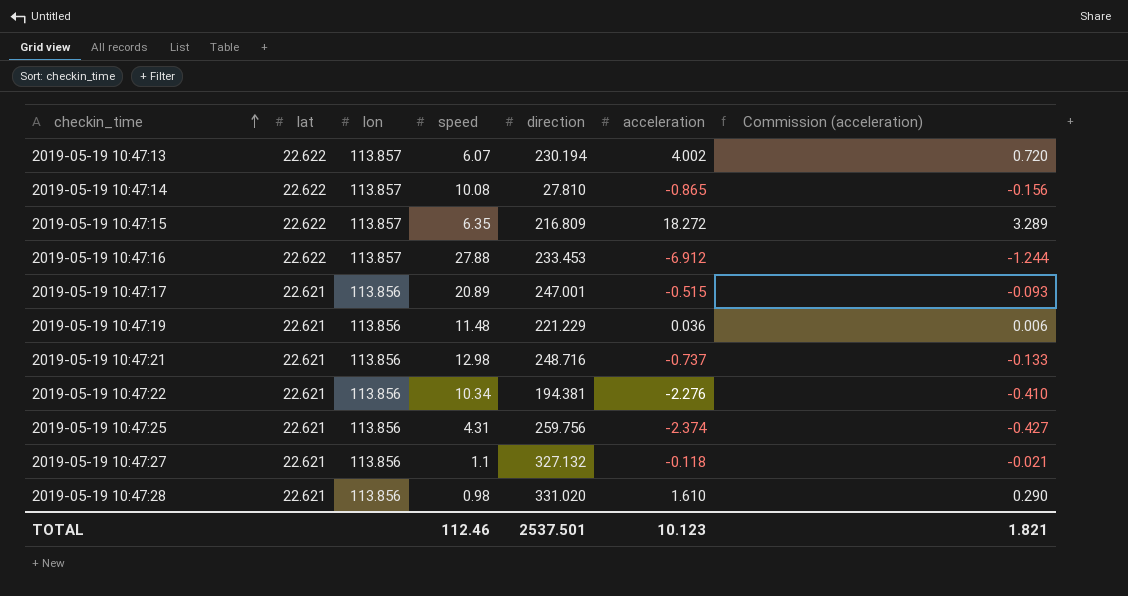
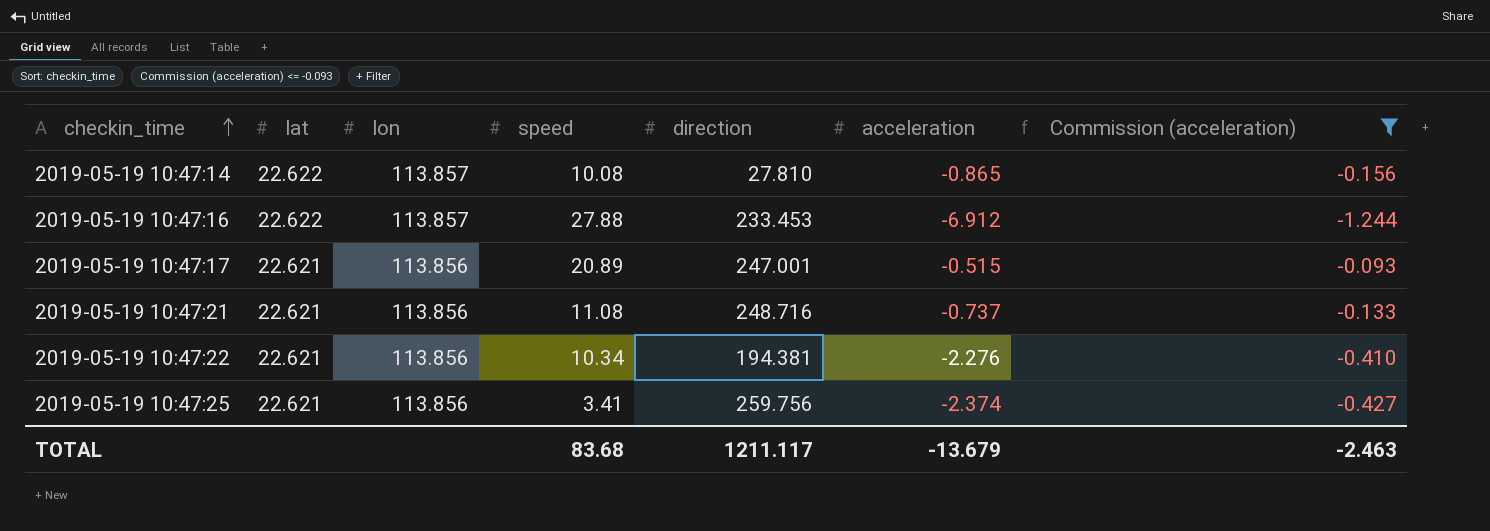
filter: none -> Commission (acceleration) <= -0.093
2019-05-19 10:47:21 | speed: 12.98 -> 11.08
2019-05-19 10:47:25 | speed: 4.31 -> 3.41
TOTAL | speed: 112.46 -> 83.68
TOTAL | direction: 2537.501 -> 1211.117
TOTAL | acceleration: 10.123 -> -13.679
TOTAL | Commission (acceleration): 1.821 -> -2.463

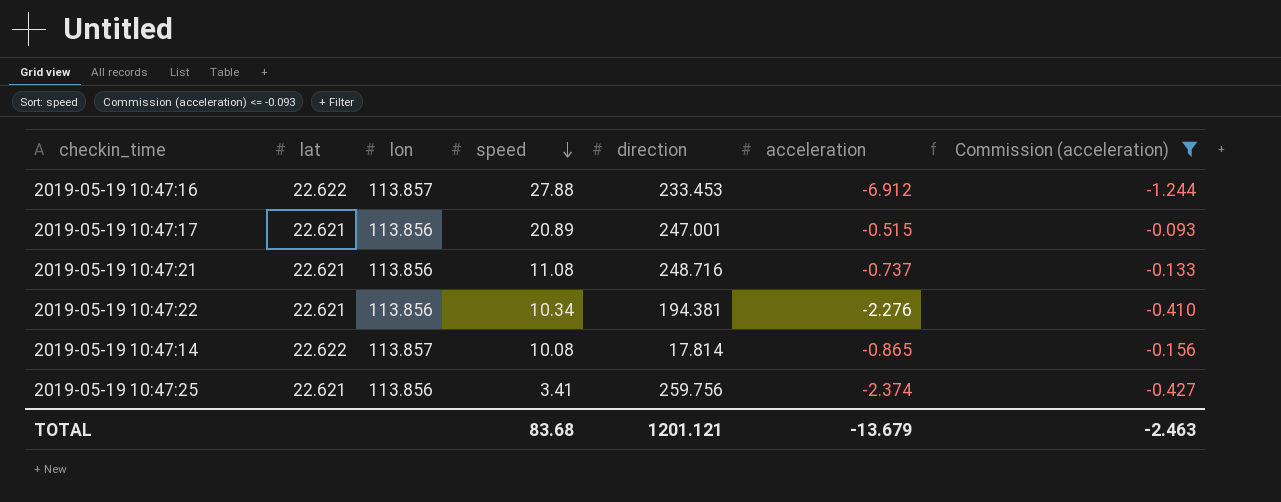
row order: checkin_time ascending -> speed descending
2019-05-19 10:47:14 | direction: 27.810 -> 17.814
TOTAL | direction: 1211.117 -> 1201.121

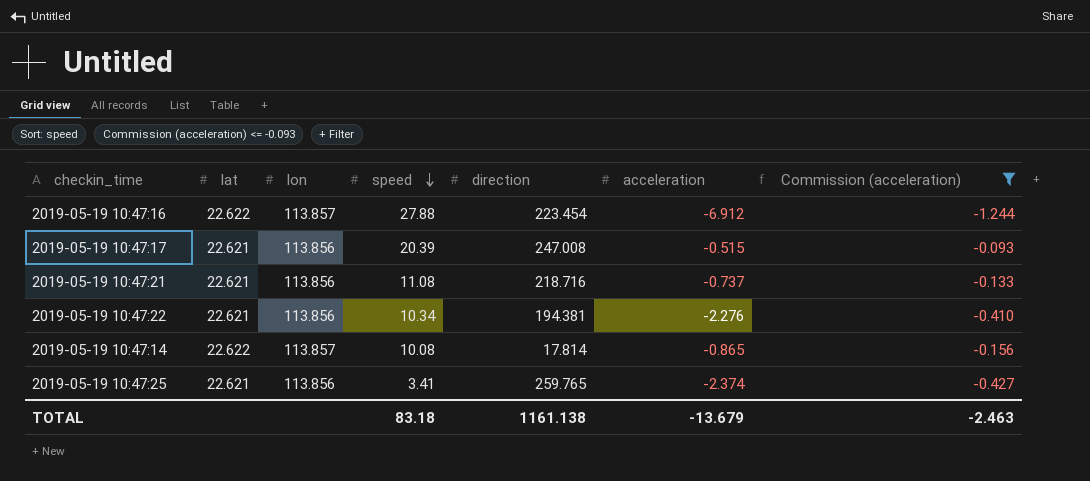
2019-05-19 10:47:16 | direction: 233.453 -> 223.454
2019-05-19 10:47:17 | speed: 20.89 -> 20.39
2019-05-19 10:47:17 | direction: 247.001 -> 247.008
2019-05-19 10:47:21 | direction: 248.716 -> 218.716
2019-05-19 10:47:25 | direction: 259.756 -> 259.765
TOTAL | speed: 83.68 -> 83.18
TOTAL | direction: 1201.121 -> 1161.138

